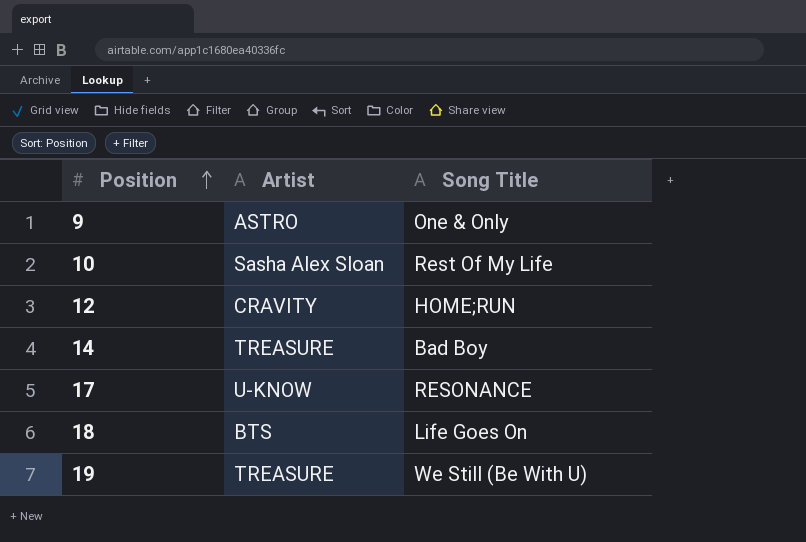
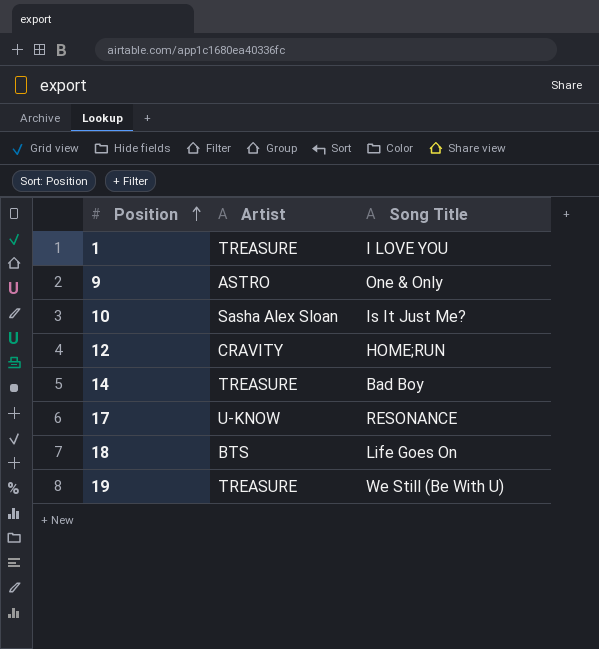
row 1: none -> TREASURE | I LOVE YOU
10 | Song Title: Rest Of My Life -> Is It Just Me?

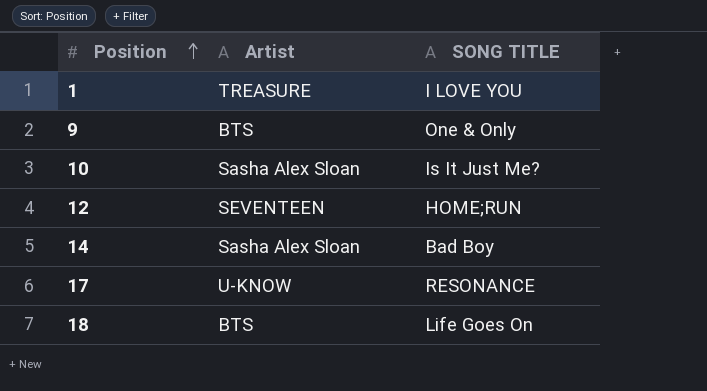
column name: Song Title -> SONG TITLE
row 19: TREASURE | We Still (Be With U) -> none
9 | Artist: ASTRO -> BTS
12 | Artist: CRAVITY -> SEVENTEEN
14 | Artist: TREASURE -> Sasha Alex Sloan

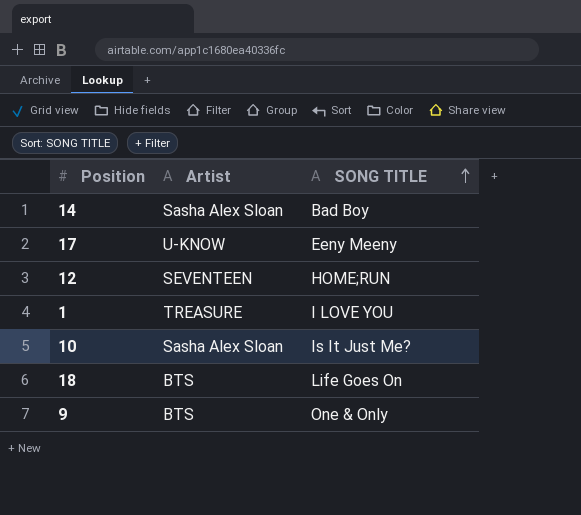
row order: Position ascending -> SONG TITLE ascending
17 | SONG TITLE: RESONANCE -> Eeny Meeny

